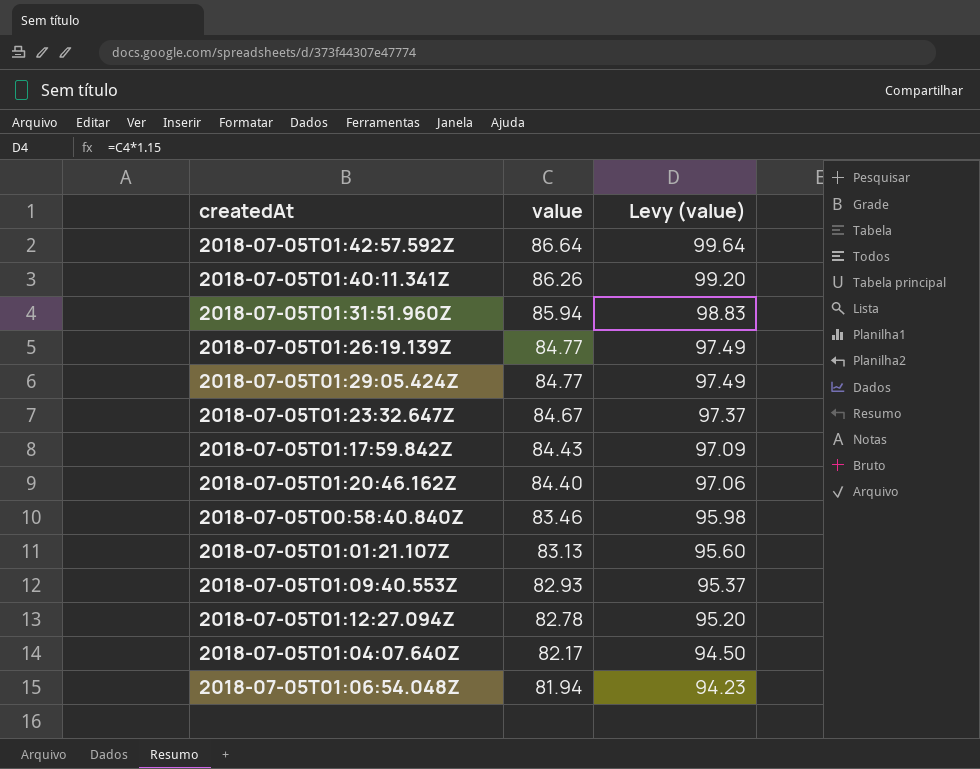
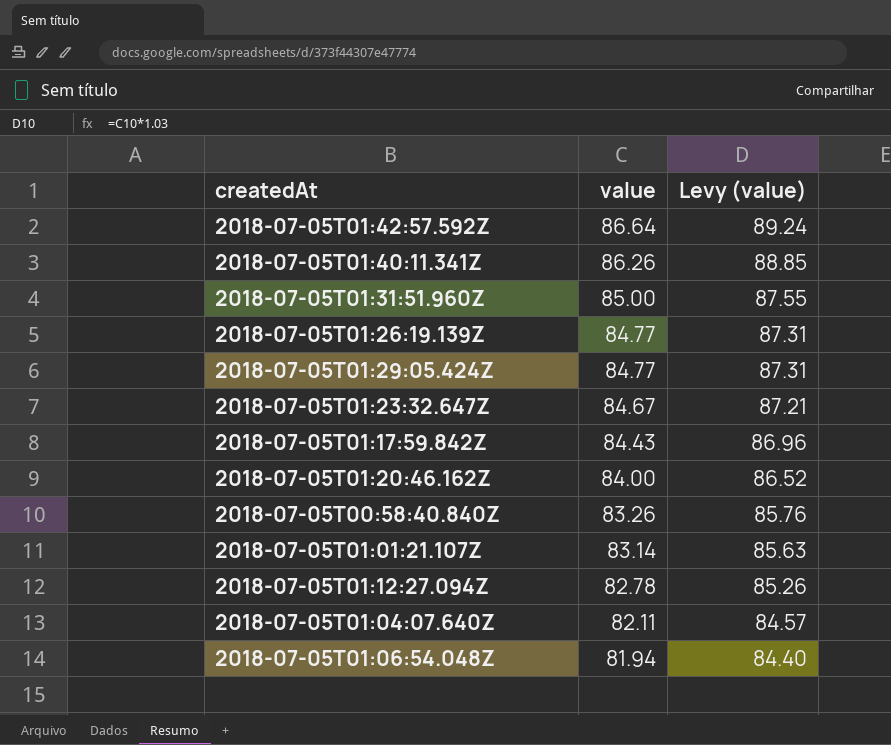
column Levy (value) | formula: [value] * 1.15 -> [value] * 1.03
row 2018-07-05T01:09:40.553Z: 82.93 | 95.37 -> none
2018-07-05T01:31:51.960Z | value: 85.94 -> 85.00
2018-07-05T01:20:46.162Z | value: 84.40 -> 84.00
2018-07-05T00:58:40.840Z | value: 83.46 -> 83.26
2018-07-05T01:01:21.107Z | value: 83.13 -> 83.14
2018-07-05T01:04:07.640Z | value: 82.17 -> 82.11

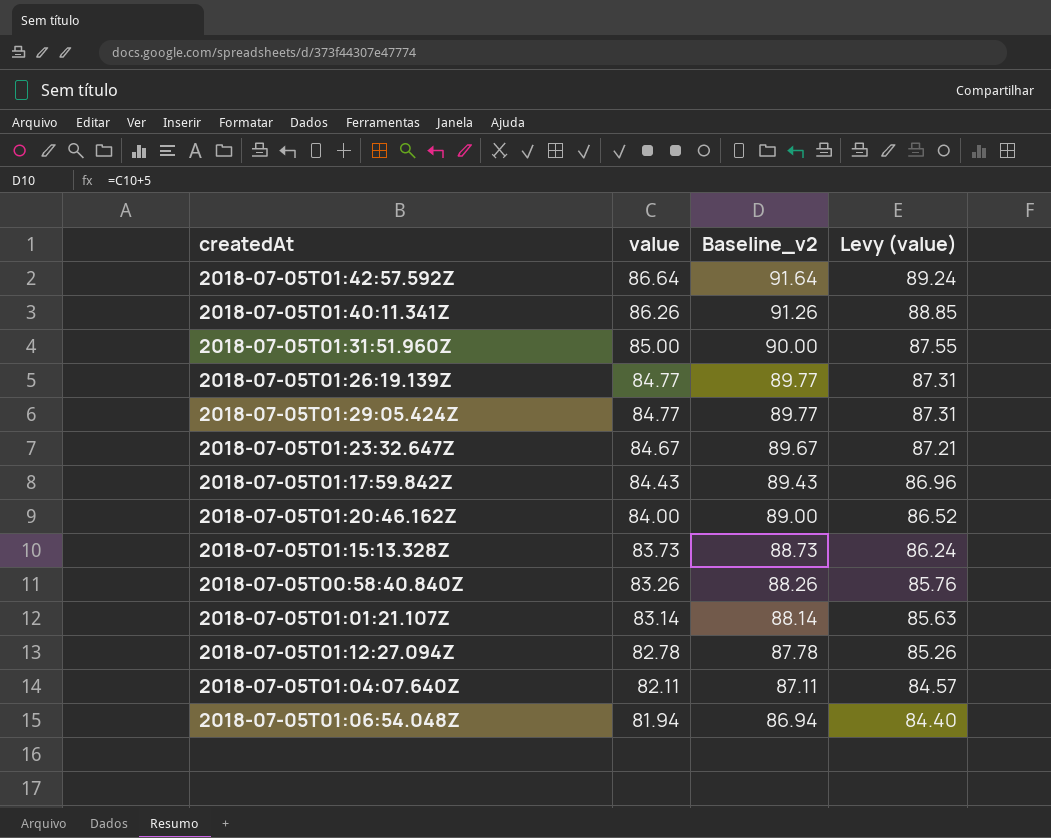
column Baseline_v2 | formula: none -> [value] + 5
row 2018-07-05T01:15:13.328Z: none -> 83.73 | 88.73 | 86.24

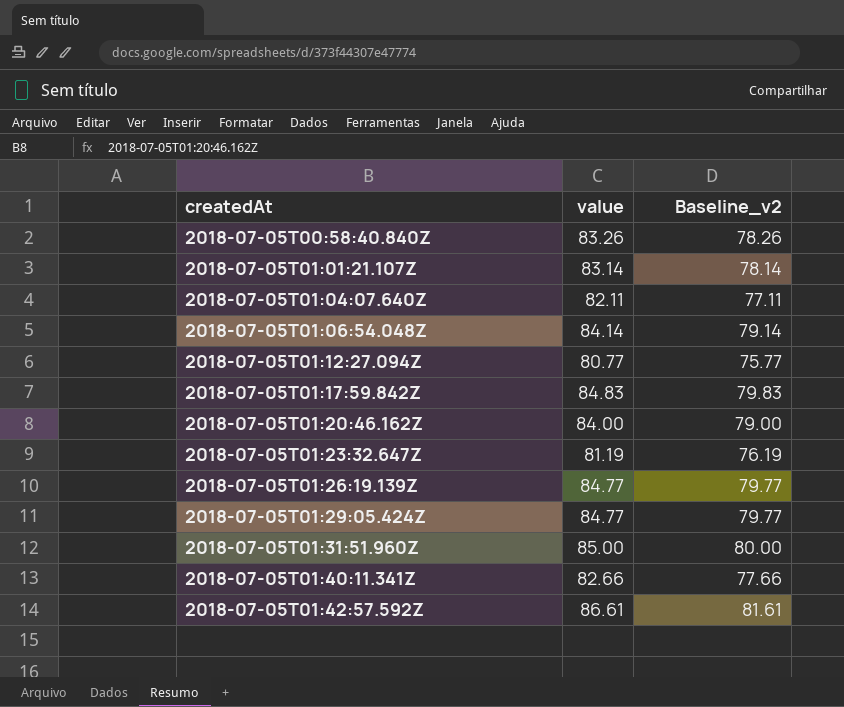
row order: value descending -> createdAt ascending
column Levy (value) | formula: [value] * 1.03 -> none
column Baseline_v2 | formula: [value] + 5 -> [value] - 5
row 2018-07-05T01:15:13.328Z: 83.73 | 88.73 | 86.24 -> none
2018-07-05T01:06:54.048Z | value: 81.94 -> 84.14
2018-07-05T01:12:27.094Z | value: 82.78 -> 80.77
2018-07-05T01:17:59.842Z | value: 84.43 -> 84.83
2018-07-05T01:23:32.647Z | value: 84.67 -> 81.19
2018-07-05T01:40:11.341Z | value: 86.26 -> 82.66
2018-07-05T01:42:57.592Z | value: 86.64 -> 86.61

